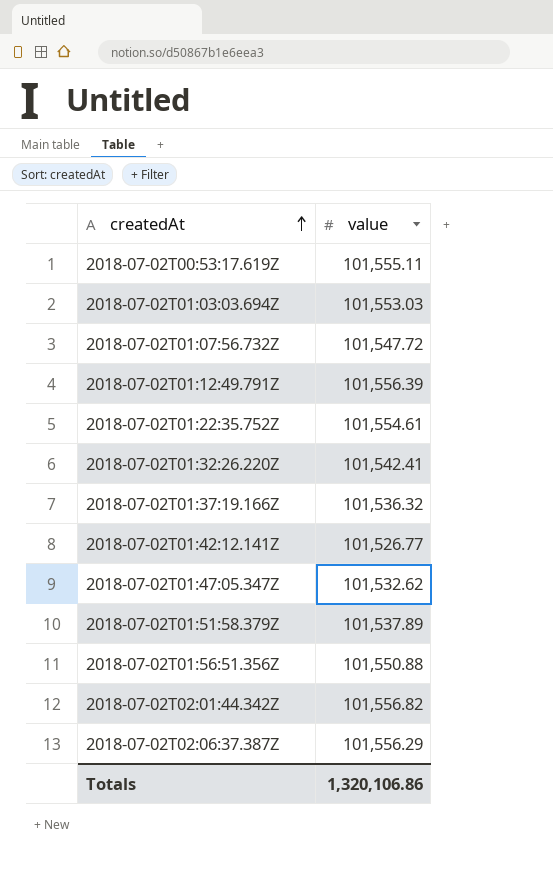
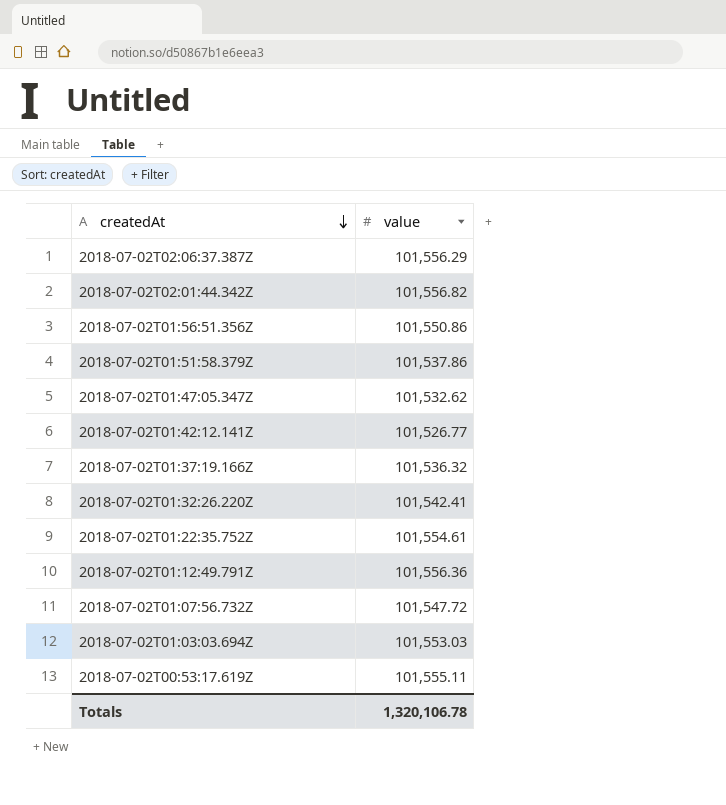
row order: createdAt ascending -> createdAt descending
2018-07-02T01:56:51.356Z | value: 101,550.88 -> 101,550.86
2018-07-02T01:51:58.379Z | value: 101,537.89 -> 101,537.86
2018-07-02T01:12:49.791Z | value: 101,556.39 -> 101,556.36
Totals | value: 1,320,106.86 -> 1,320,106.78

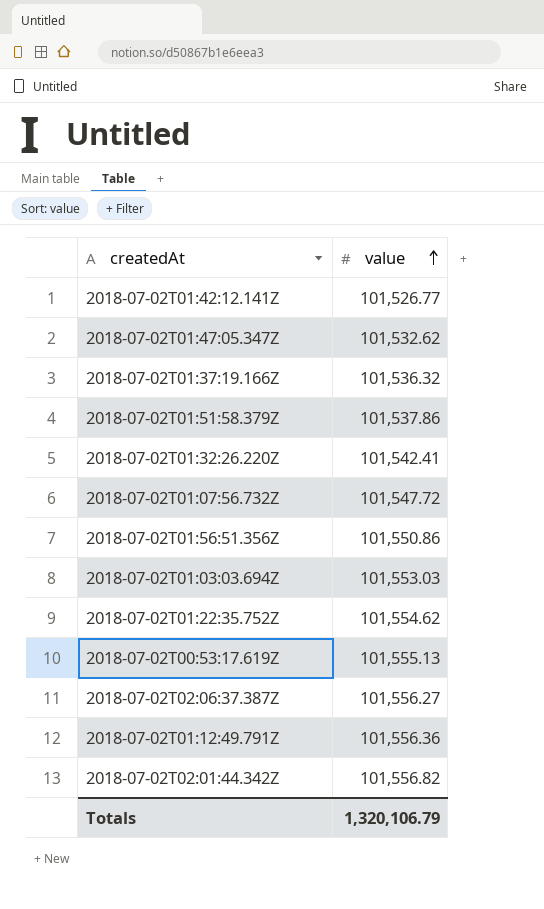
row order: createdAt descending -> value ascending
2018-07-02T01:22:35.752Z | value: 101,554.61 -> 101,554.62
2018-07-02T00:53:17.619Z | value: 101,555.11 -> 101,555.13
2018-07-02T02:06:37.387Z | value: 101,556.29 -> 101,556.27
Totals | value: 1,320,106.78 -> 1,320,106.79

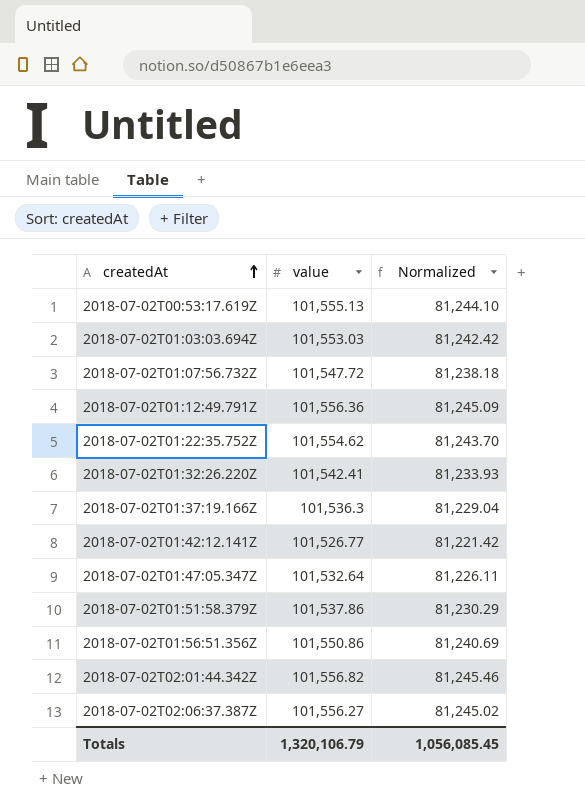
row order: value ascending -> createdAt ascending
column Normalized | formula: none -> [value] * 0.8
2018-07-02T01:37:19.166Z | value: 101,536.32 -> 101,536.3
2018-07-02T01:47:05.347Z | value: 101,532.62 -> 101,532.64

